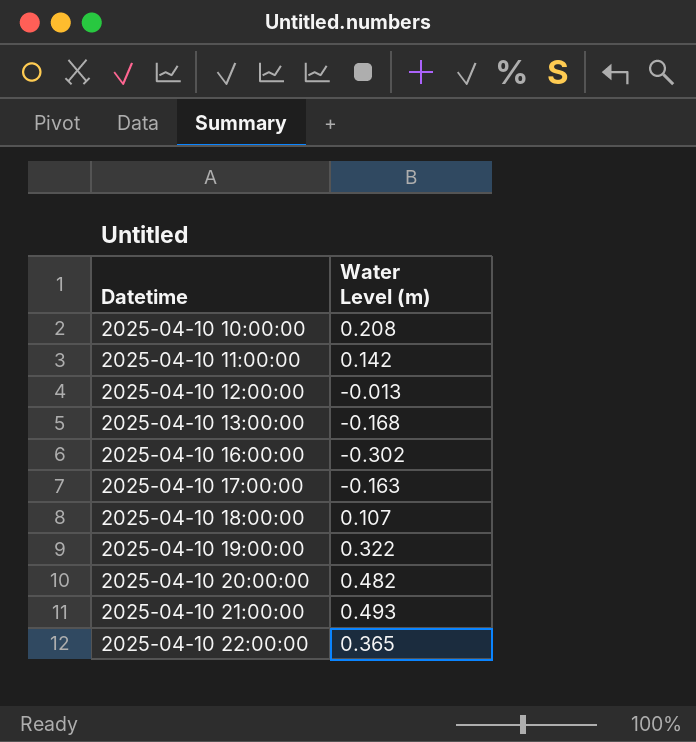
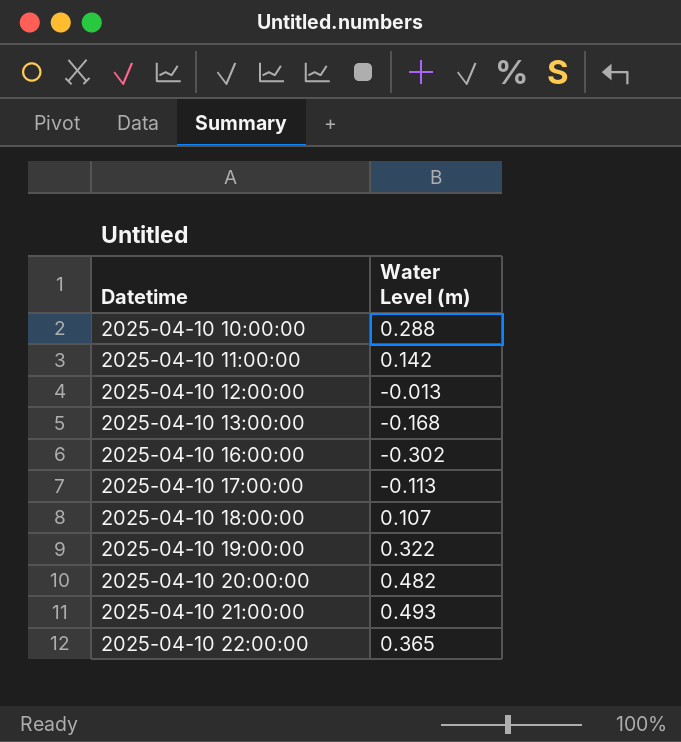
2025-04-10 10:00:00 | Water Level (m): 0.208 -> 0.288
2025-04-10 17:00:00 | Water Level (m): -0.163 -> -0.113

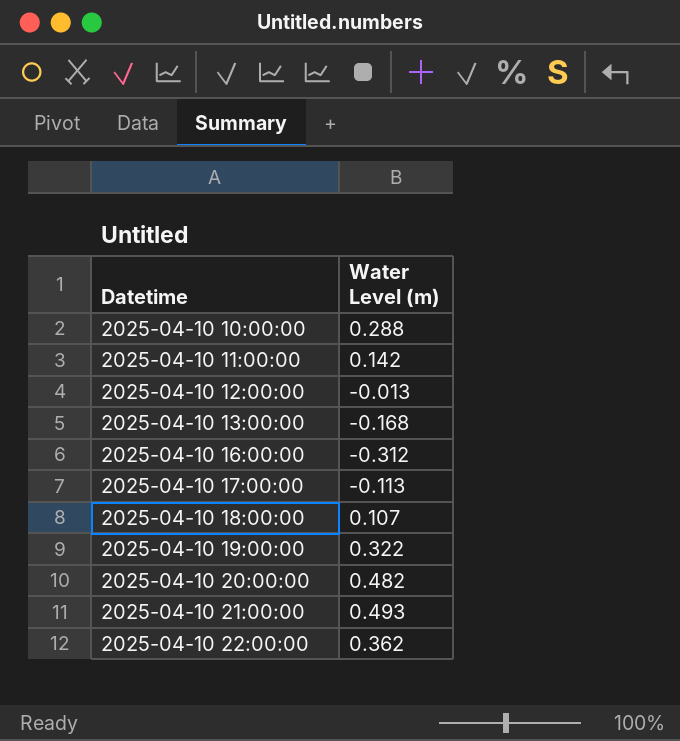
2025-04-10 16:00:00 | Water Level (m): -0.302 -> -0.312
2025-04-10 22:00:00 | Water Level (m): 0.365 -> 0.362

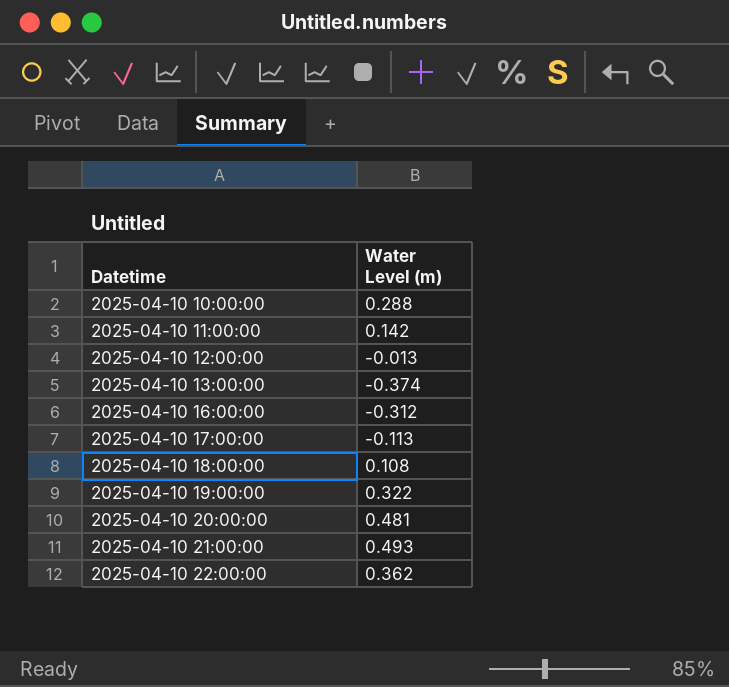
2025-04-10 13:00:00 | Water Level (m): -0.168 -> -0.374
2025-04-10 18:00:00 | Water Level (m): 0.107 -> 0.108
2025-04-10 20:00:00 | Water Level (m): 0.482 -> 0.481

